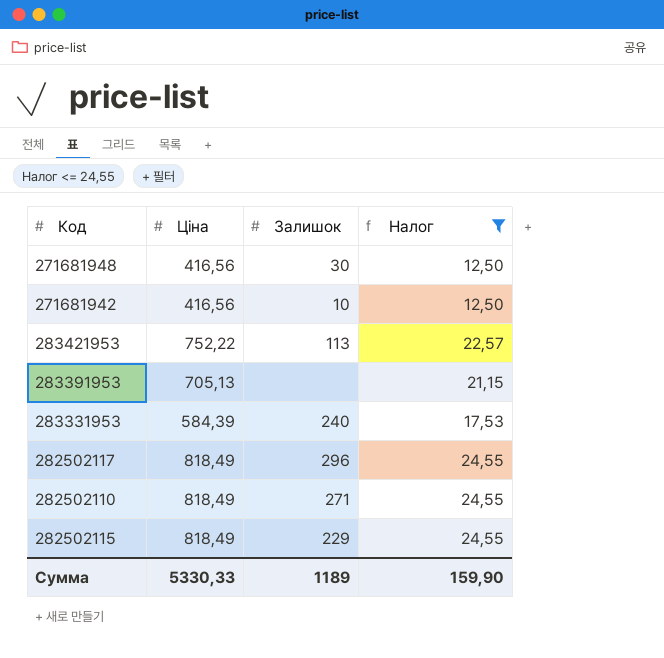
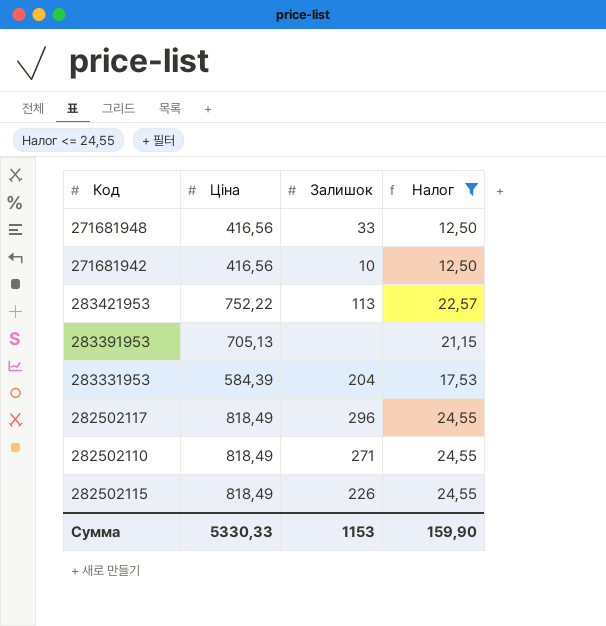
271681948 | Залишок: 30 -> 33
283331953 | Залишок: 240 -> 204
282502115 | Залишок: 229 -> 226
Сумма | Залишок: 1189 -> 1153

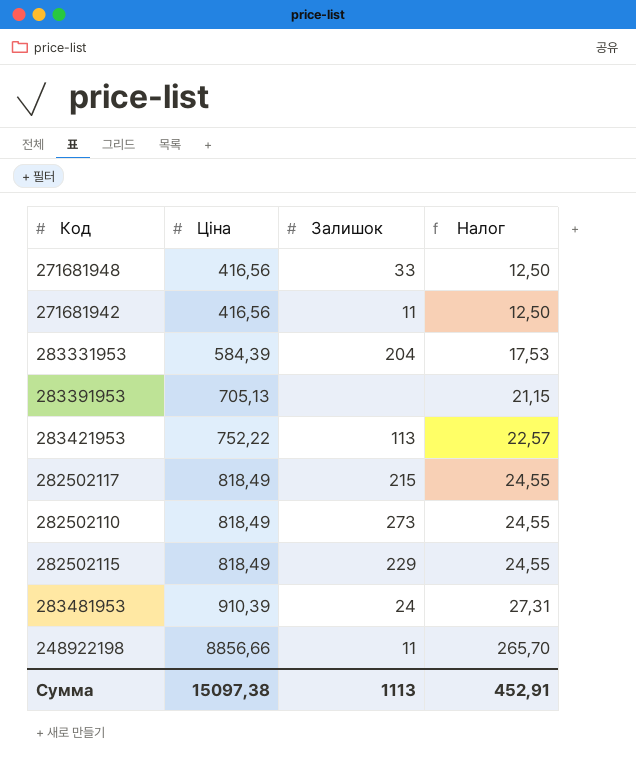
filter: Налог <= 24,55 -> none
row order: none -> Ціна ascending
271681942 | Залишок: 10 -> 11
282502117 | Залишок: 296 -> 215
282502110 | Залишок: 271 -> 273
282502115 | Залишок: 226 -> 229
Сумма | Ціна: 5330,33 -> 15097,38
Сумма | Залишок: 1153 -> 1113
Сумма | Налог: 159,90 -> 452,91

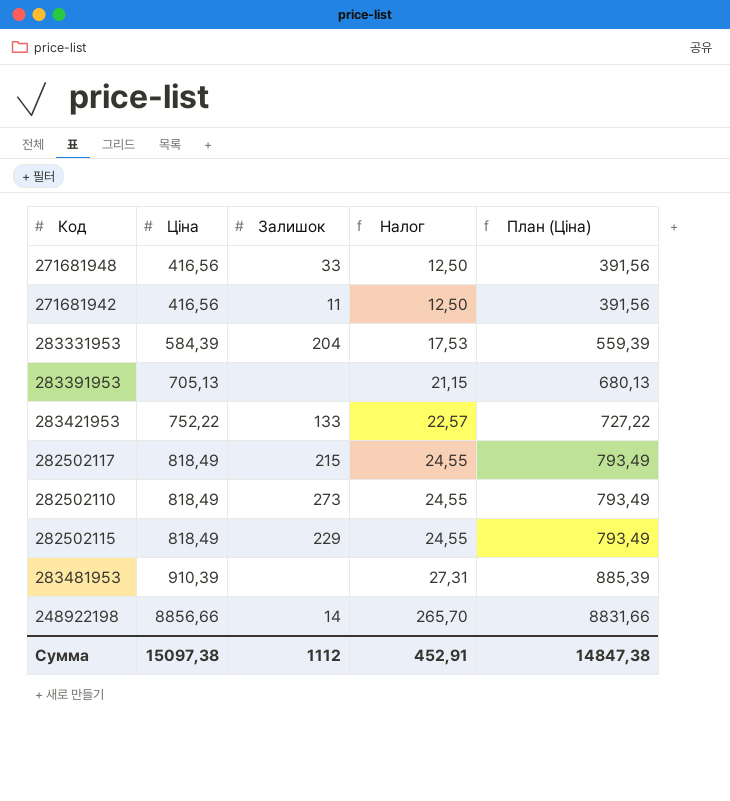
column План (Ціна) | formula: none -> [Ціна] - 25
283421953 | Залишок: 113 -> 133
283481953 | Залишок: 24 -> none
248922198 | Залишок: 11 -> 14
Сумма | Залишок: 1113 -> 1112

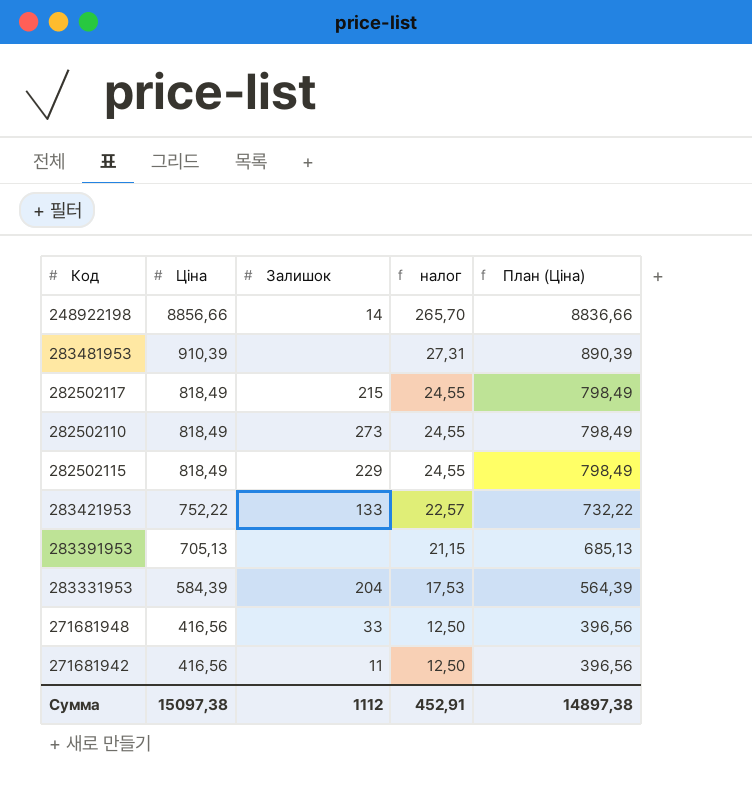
row order: Ціна ascending -> Ціна descending
column name: Налог -> налог
column План (Ціна) | formula: [Ціна] - 25 -> [Ціна] - 20
Сумма | План (Ціна): 14847,38 -> 14897,38

